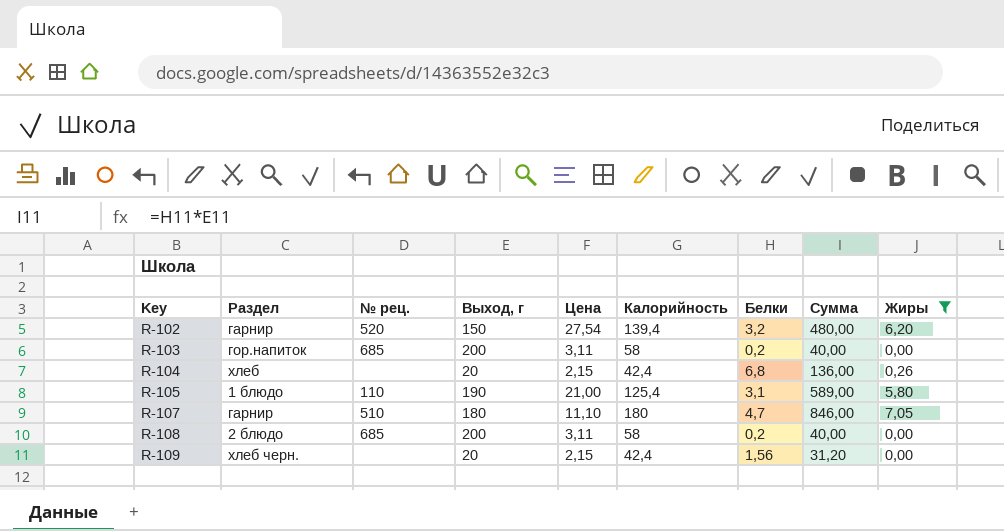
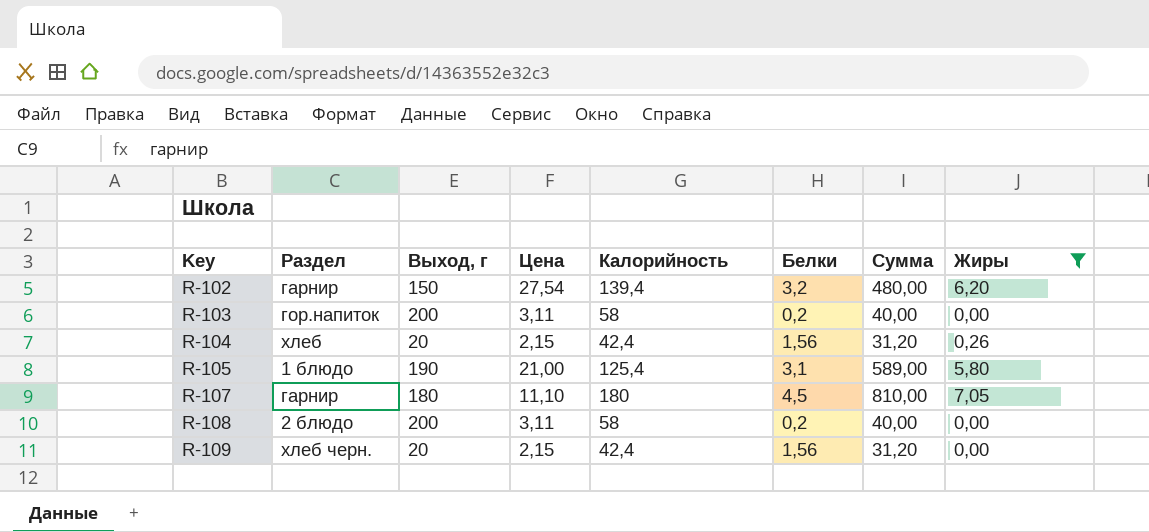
column № рец. | position: 3 -> none
R-104 | Белки: 6,8 -> 1,56
R-104 | Сумма: 136,00 -> 31,20
R-107 | Белки: 4,7 -> 4,5
R-107 | Сумма: 846,00 -> 810,00

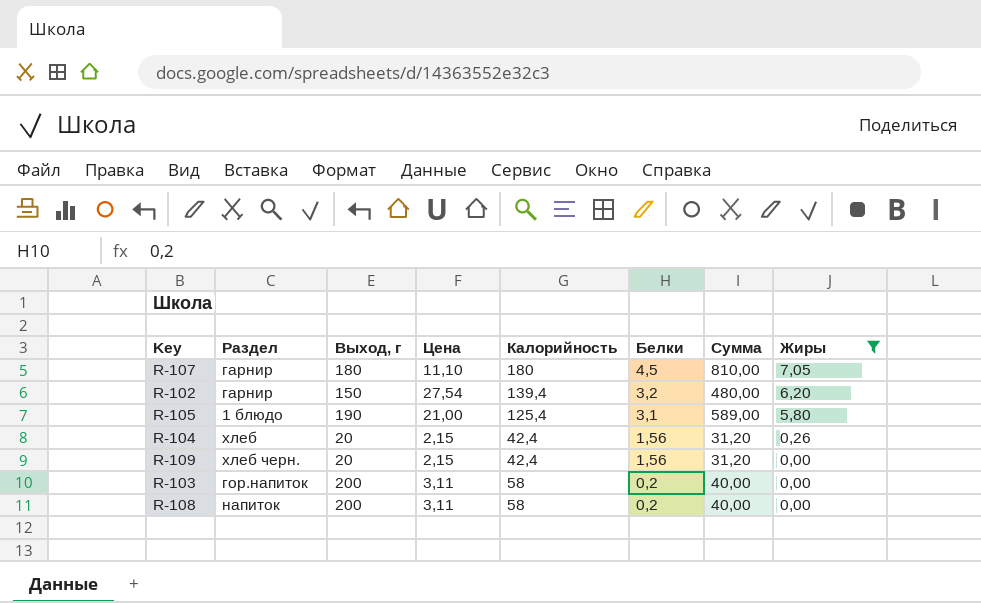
row order: Key ascending -> Белки descending
R-108 | Раздел: 2 блюдо -> напиток

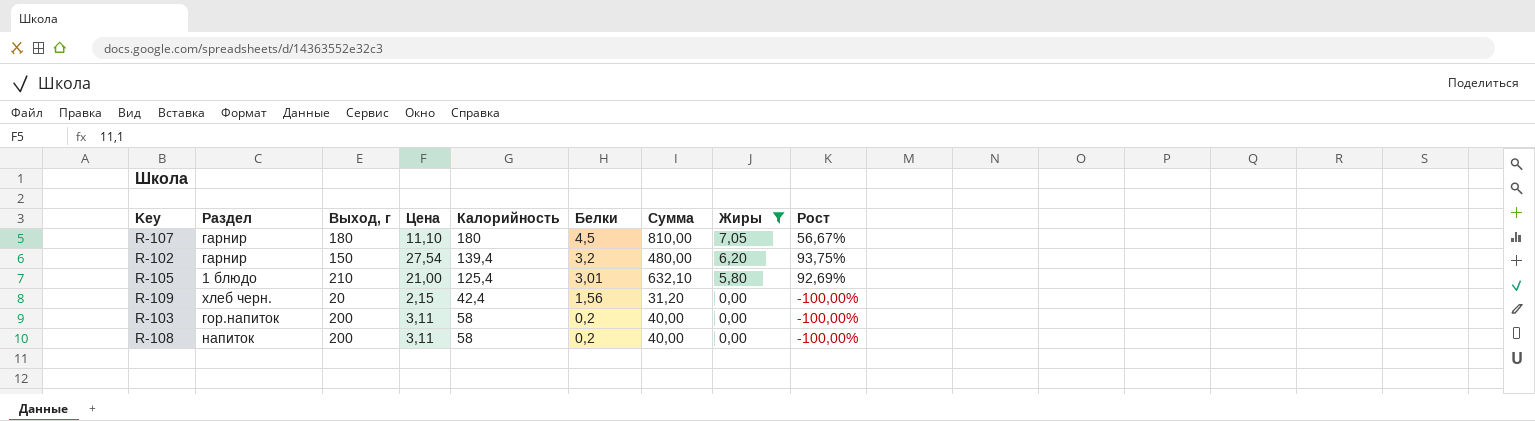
column Рост | formula: none -> ([Жиры] - [Белки]) / [Белки]
row R-104: хлеб | 20 | 2,15 | 42,4 | 1,56 | 31,20 | 0,26 -> none
R-105 | Выход, г: 190 -> 210
R-105 | Белки: 3,1 -> 3,01
R-105 | Сумма: 589,00 -> 632,10

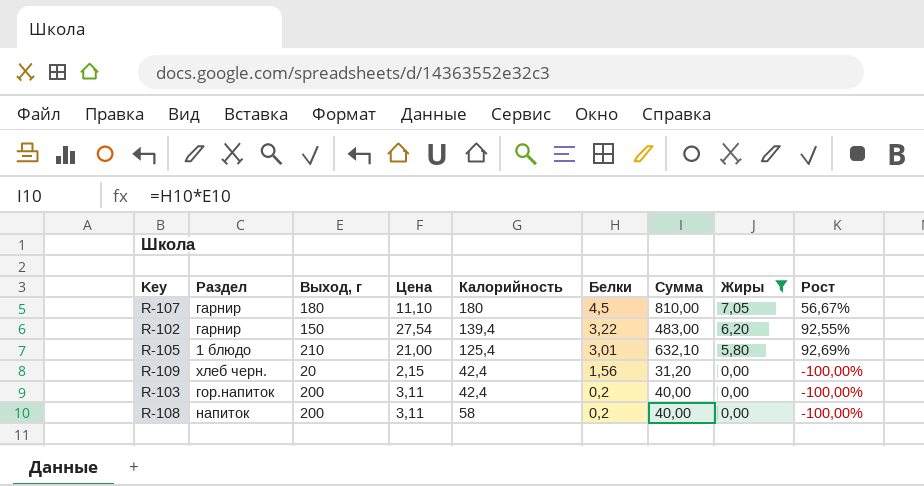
R-102 | Белки: 3,2 -> 3,22
R-102 | Сумма: 480,00 -> 483,00
R-102 | Рост: 93,75% -> 92,55%
R-103 | Калорийность: 58 -> 42,4

